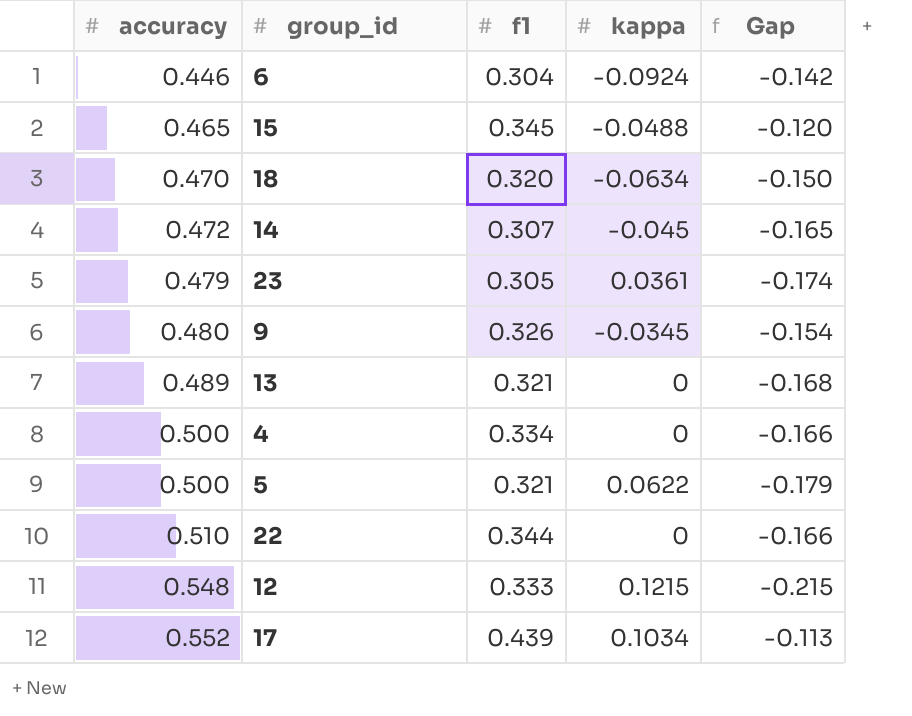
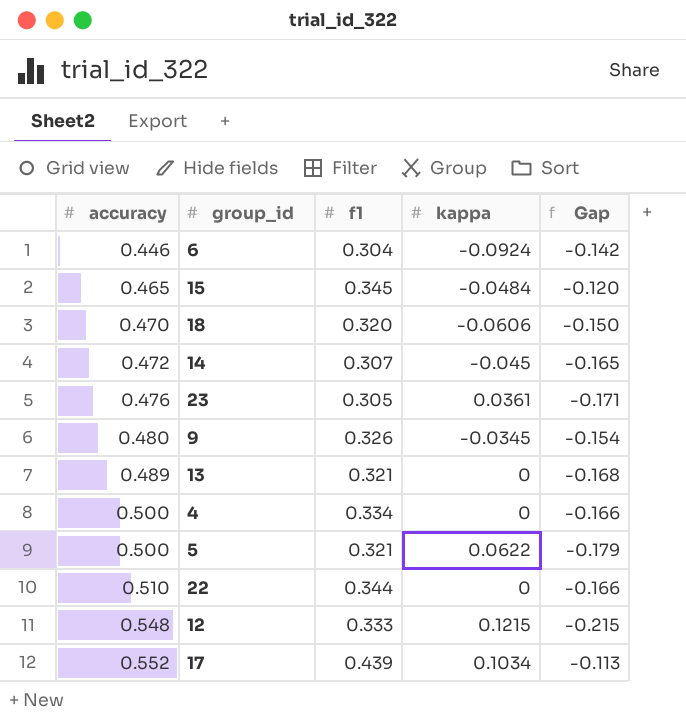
15 | kappa: -0.0488 -> -0.0484
18 | kappa: -0.0634 -> -0.0606
23 | accuracy: 0.479 -> 0.476
23 | Gap: -0.174 -> -0.171

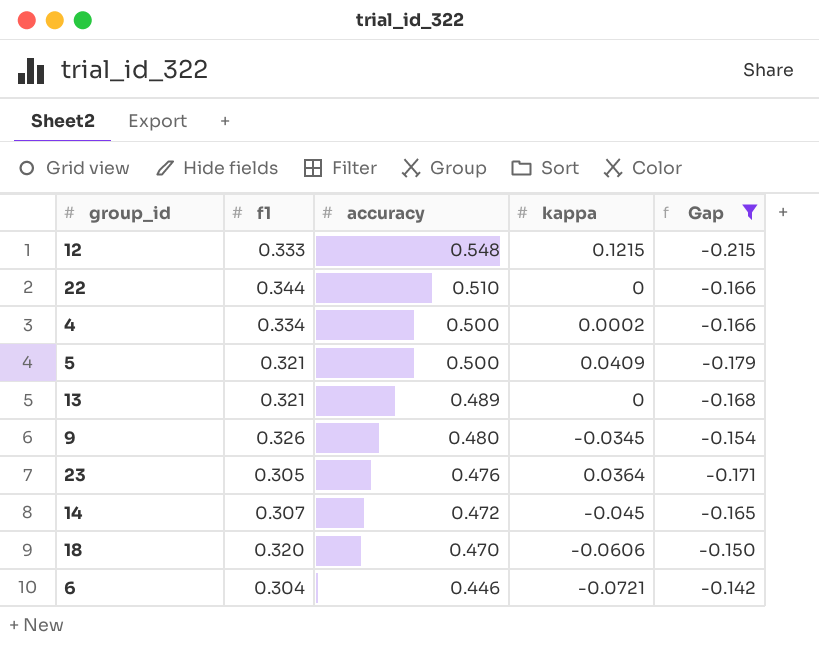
filter: none -> Gap <= -0.142
row order: accuracy ascending -> accuracy descending
column accuracy | position: 1 -> 3
4 | kappa: 0 -> 0.0002
5 | kappa: 0.0622 -> 0.0409
23 | kappa: 0.0361 -> 0.0364
6 | kappa: -0.0924 -> -0.0721

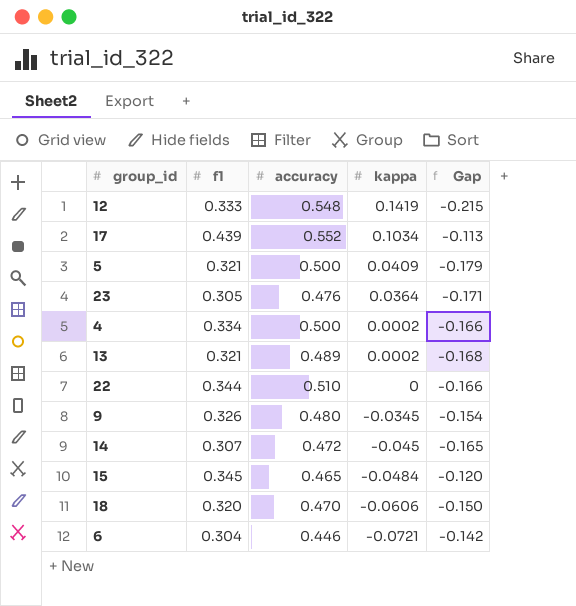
filter: Gap <= -0.142 -> none
row order: accuracy descending -> kappa descending
12 | kappa: 0.1215 -> 0.1419
13 | kappa: 0 -> 0.0002

